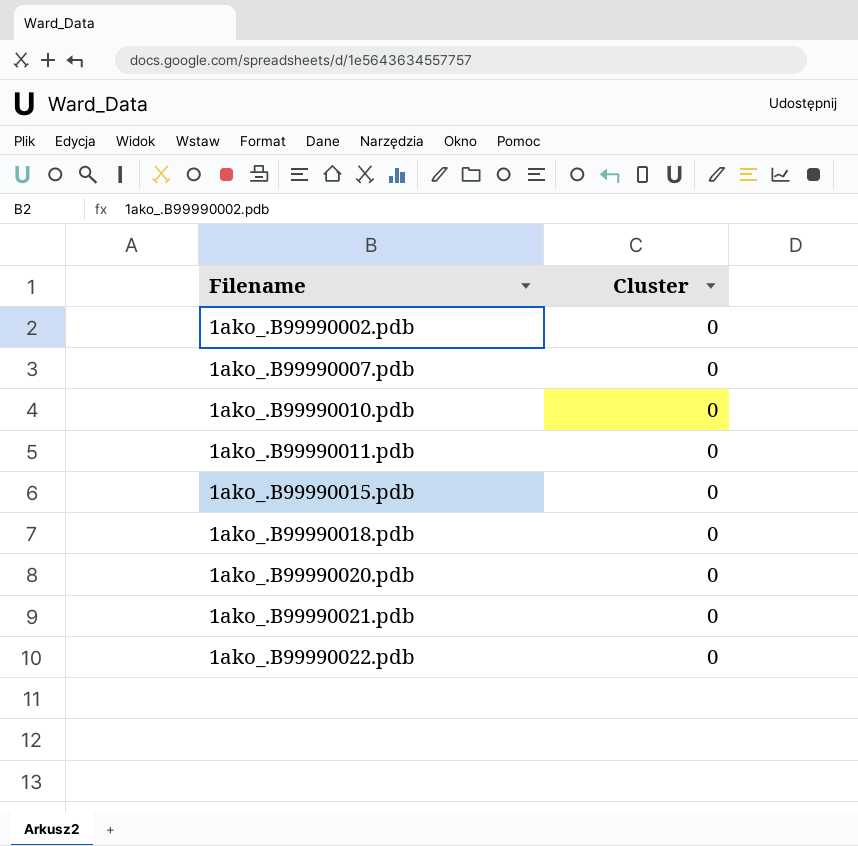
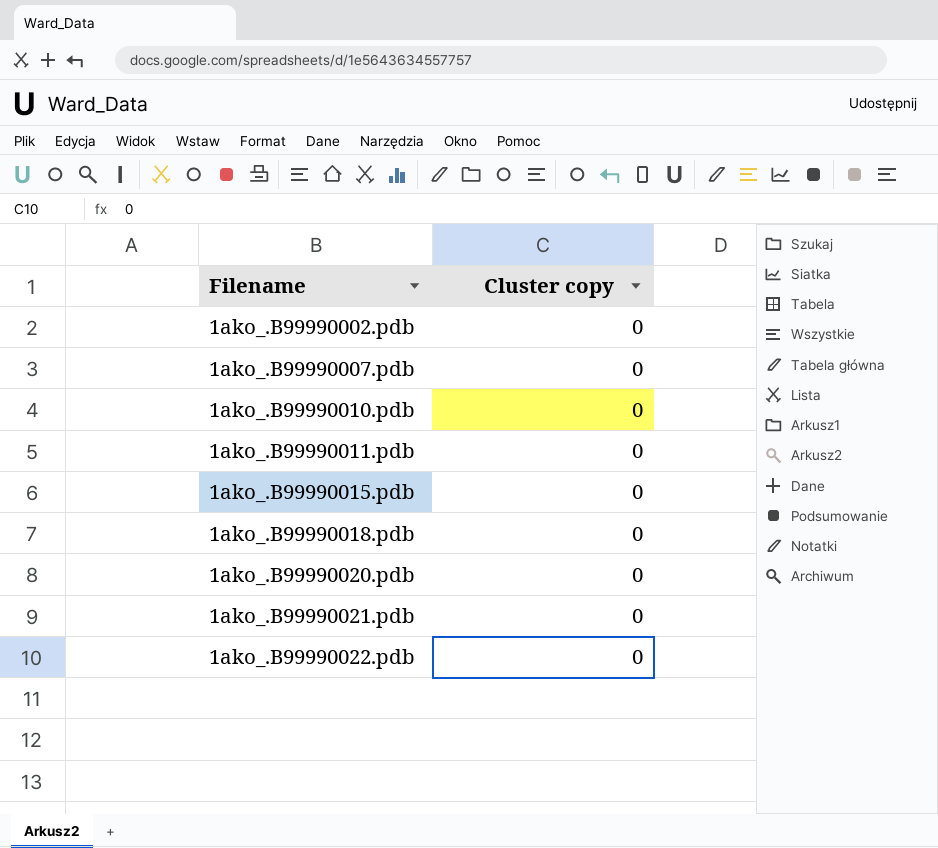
column name: Cluster -> Cluster copy

